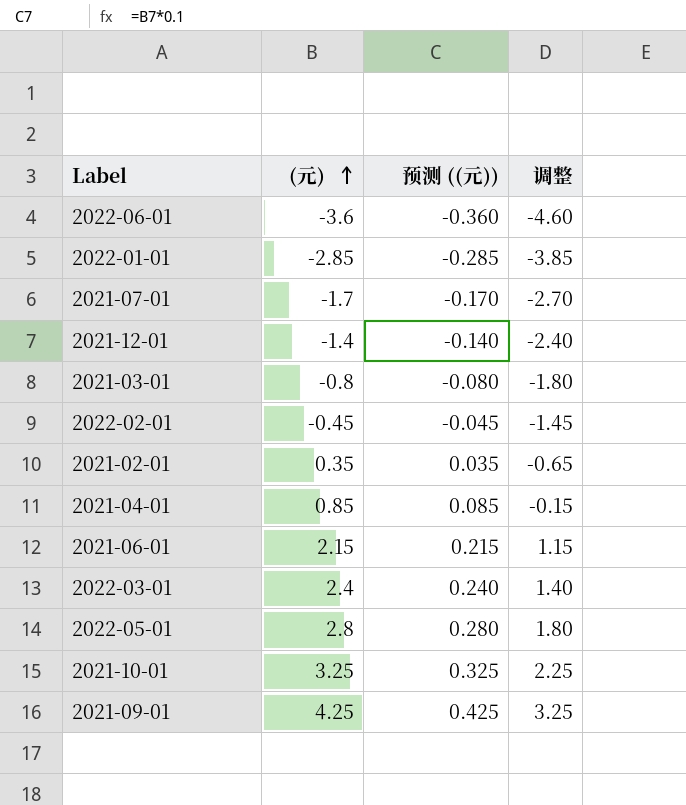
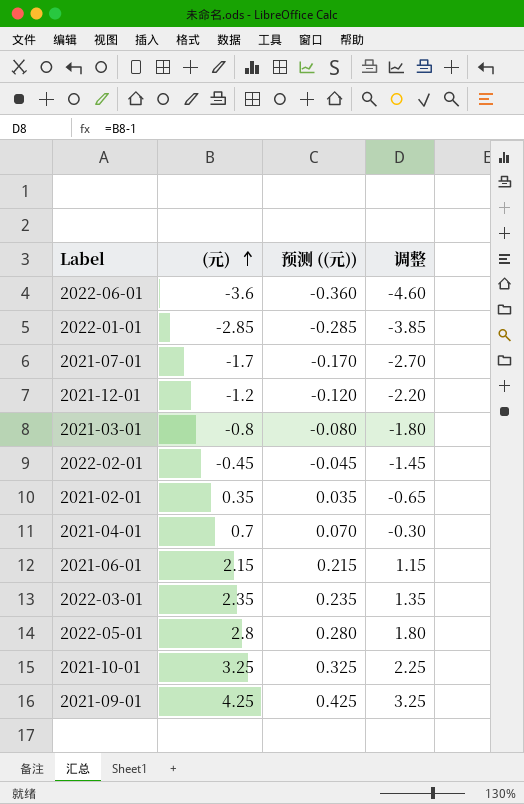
2021-12-01 | (元): -1.4 -> -1.2
2021-12-01 | 预测 ((元)): -0.140 -> -0.120
2021-12-01 | 调整: -2.40 -> -2.20
2021-04-01 | (元): 0.85 -> 0.7
2021-04-01 | 预测 ((元)): 0.085 -> 0.070
2021-04-01 | 调整: -0.15 -> -0.30
2022-03-01 | (元): 2.4 -> 2.35
2022-03-01 | 预测 ((元)): 0.240 -> 0.235
2022-03-01 | 调整: 1.40 -> 1.35

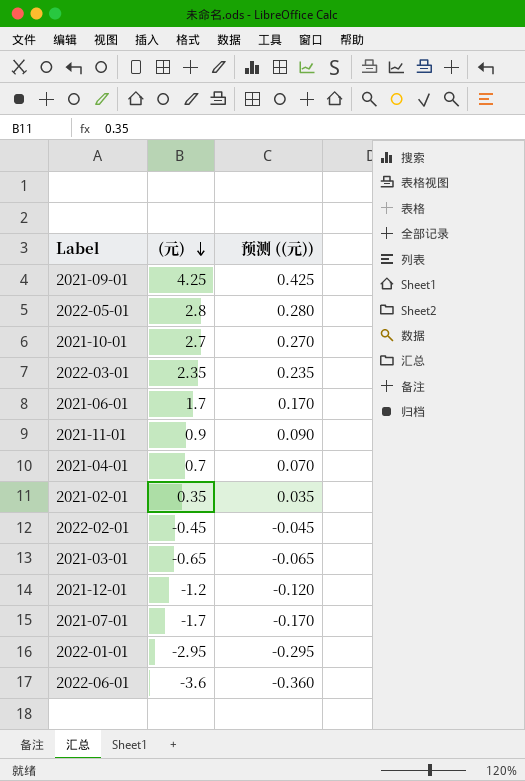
row order: (元) ascending -> (元) descending
column 调整 | formula: [(元)] - 1 -> none
2021-10-01 | (元): 3.25 -> 2.7
2021-10-01 | 预测 ((元)): 0.325 -> 0.270
2021-06-01 | (元): 2.15 -> 1.7
2021-06-01 | 预测 ((元)): 0.215 -> 0.170
row 2021-11-01: none -> 0.9 | 0.090
2021-03-01 | (元): -0.8 -> -0.65
2021-03-01 | 预测 ((元)): -0.080 -> -0.065
2022-01-01 | (元): -2.85 -> -2.95
2022-01-01 | 预测 ((元)): -0.285 -> -0.295

